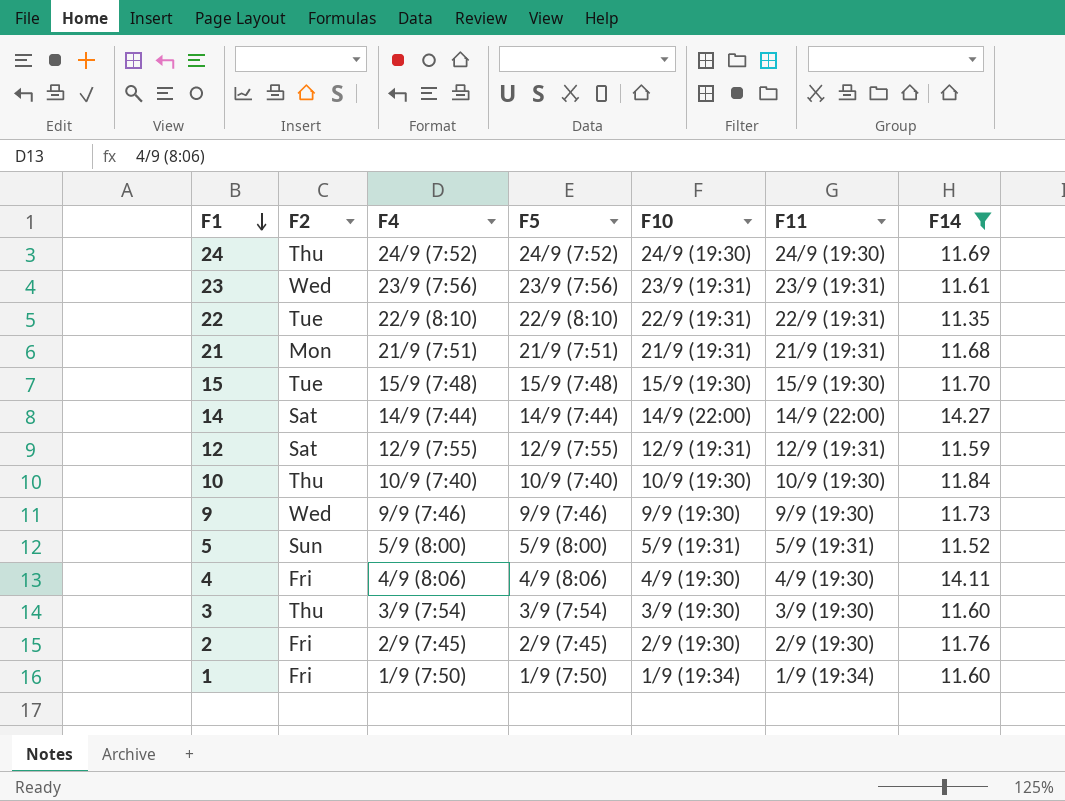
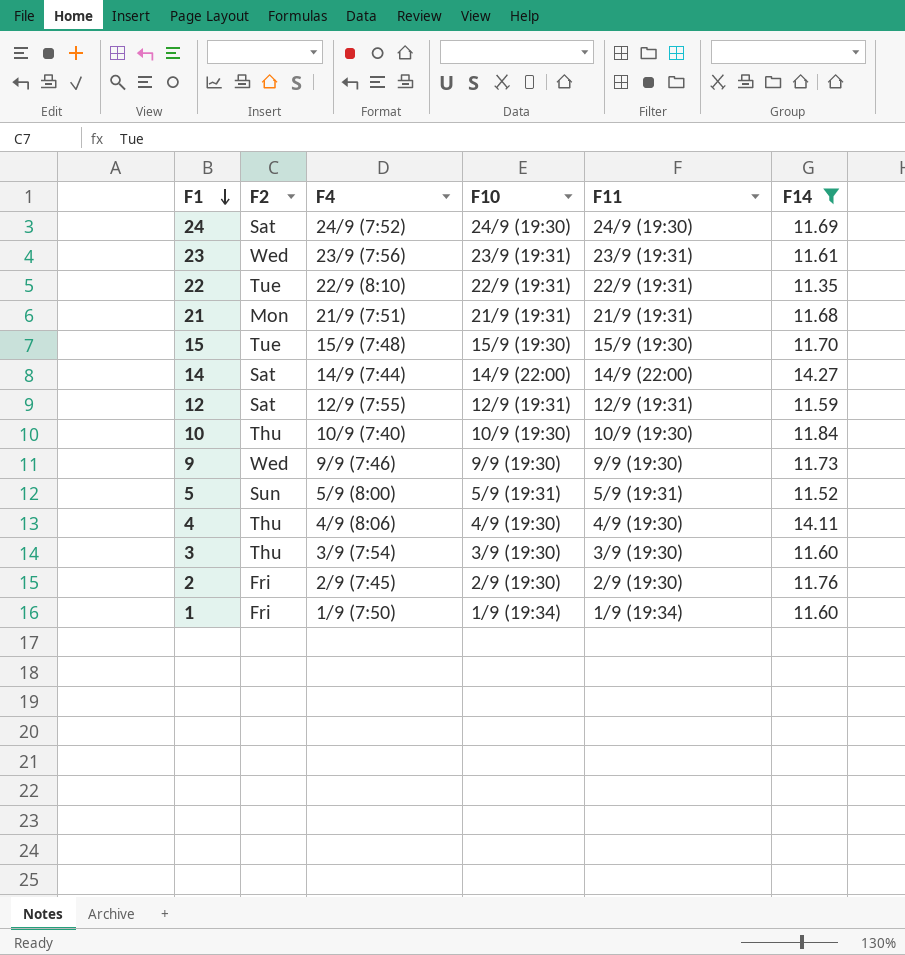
column F5 | position: 4 -> none
24 | F2: Thu -> Sat
4 | F2: Fri -> Thu

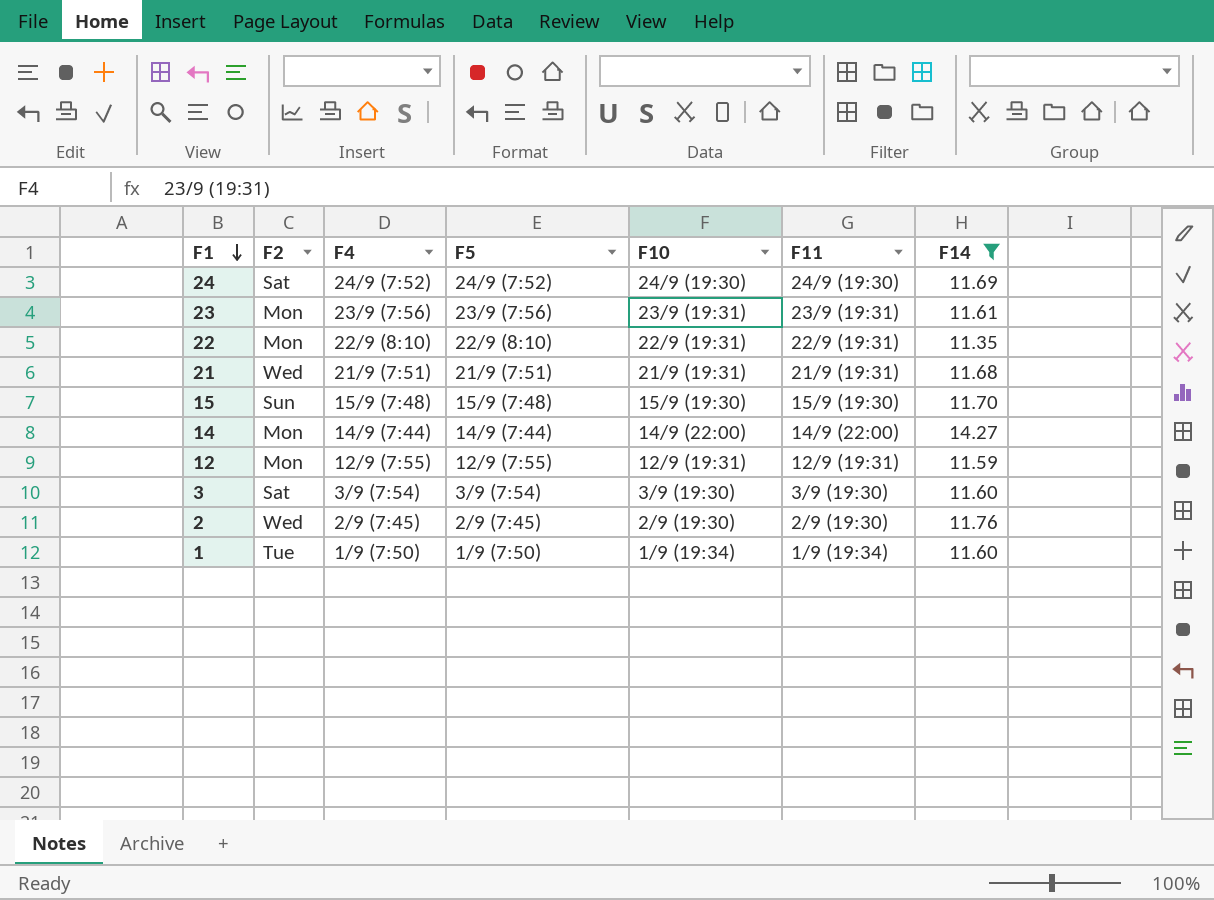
column F5 | position: none -> 4
row 10: Thu | 10/9 (7:40) | 10/9 (19:30) | 10/9 (19:30) | 11.84 -> none
row 9: Wed | 9/9 (7:46) | 9/9 (19:30) | 9/9 (19:30) | 11.73 -> none
row 5: Sun | 5/9 (8:00) | 5/9 (19:31) | 5/9 (19:31) | 11.52 -> none
row 4: Thu | 4/9 (8:06) | 4/9 (19:30) | 4/9 (19:30) | 14.11 -> none
23 | F2: Wed -> Mon
22 | F2: Tue -> Mon
21 | F2: Mon -> Wed
15 | F2: Tue -> Sun
14 | F2: Sat -> Mon
12 | F2: Sat -> Mon
3 | F2: Thu -> Sat
2 | F2: Fri -> Wed
1 | F2: Fri -> Tue

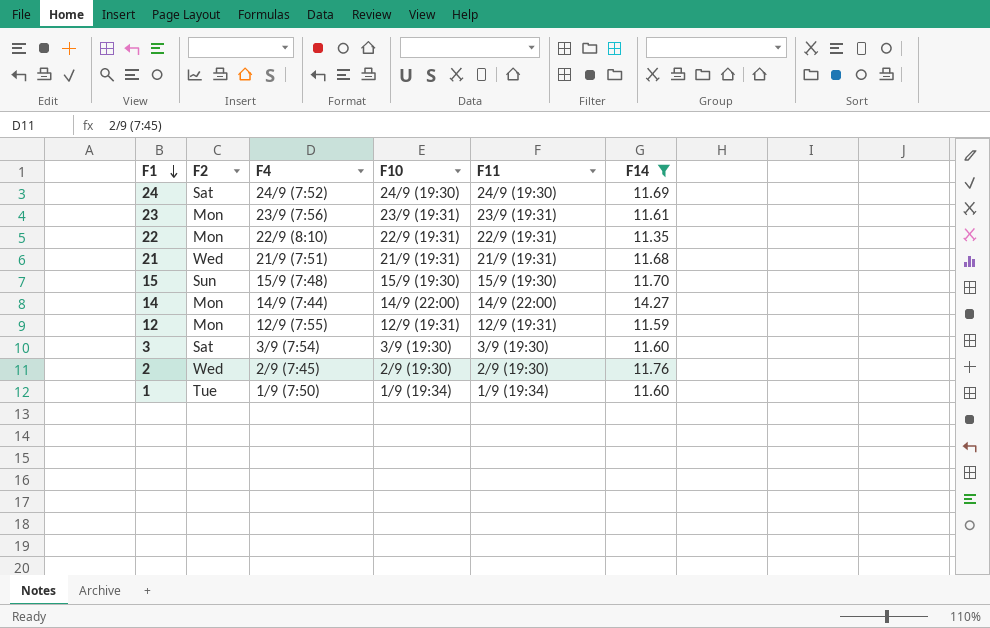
column F5 | position: 4 -> none

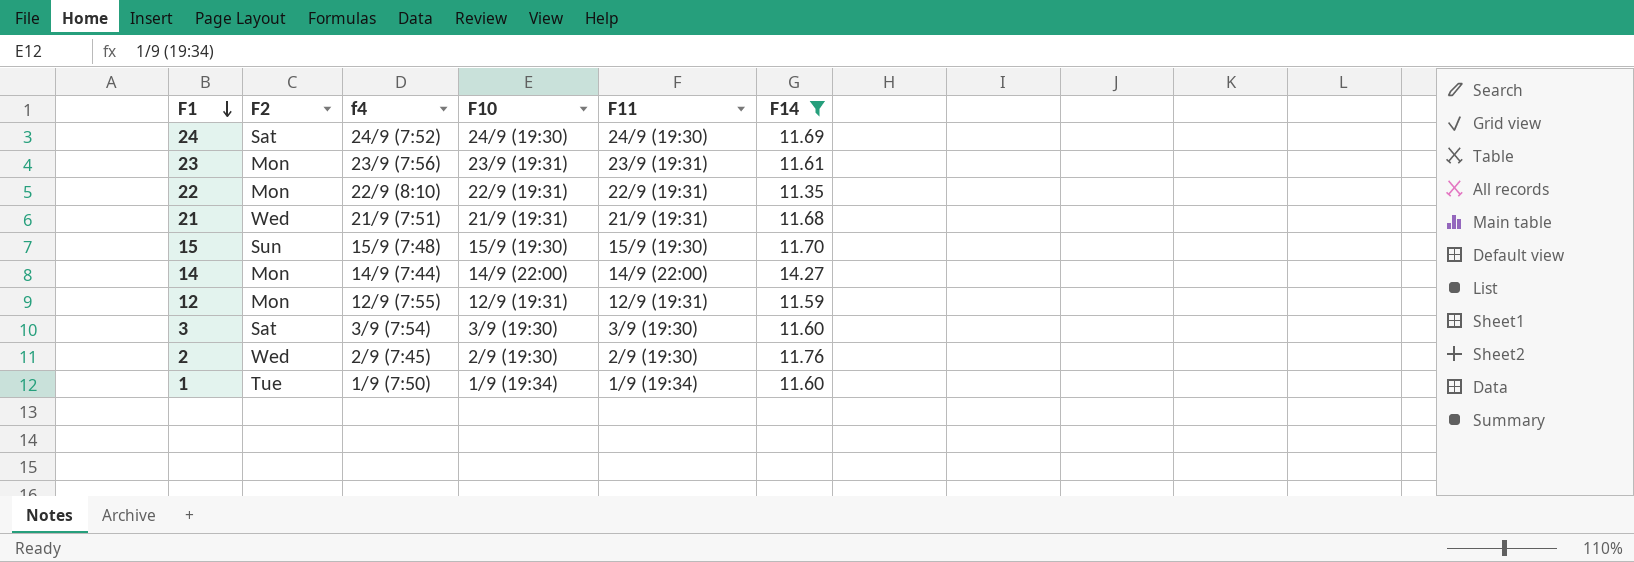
column name: F4 -> f4

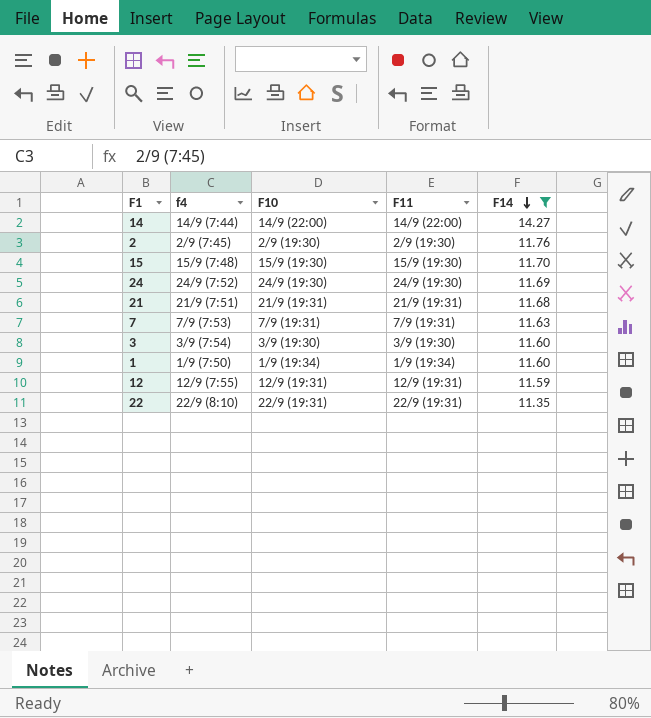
row order: F1 descending -> F14 descending
column F2 | position: 2 -> none
row 23: Mon | 23/9 (7:56) | 23/9 (19:31) | 23/9 (19:31) | 11.61 -> none
row 7: none -> 7/9 (7:53) | 7/9 (19:31) | 7/9 (19:31) | 11.63

